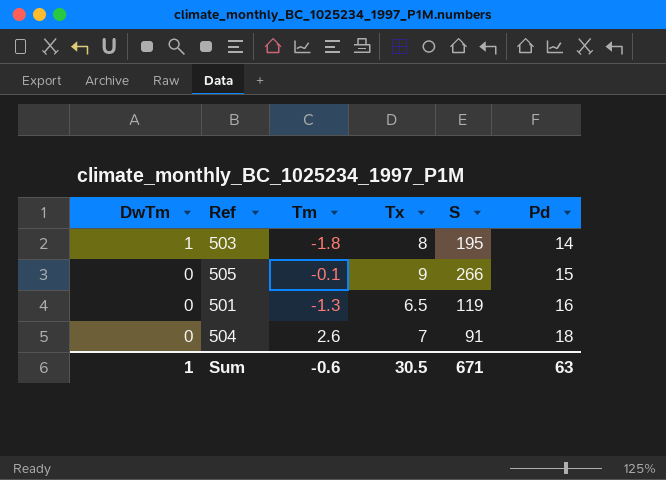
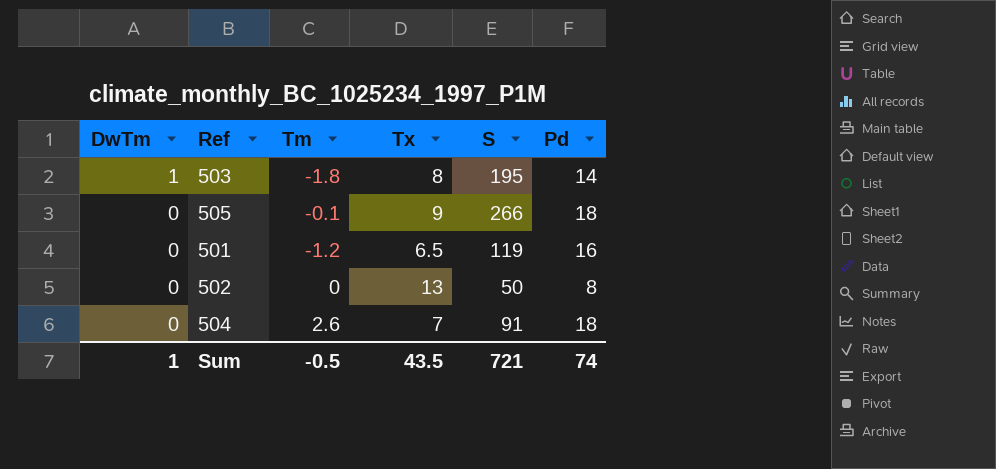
505 | Pd: 15 -> 18
501 | Tm: -1.3 -> -1.2
row 502: none -> 0 | 0 | 13 | 50 | 8
Sum | Tm: -0.6 -> -0.5
Sum | Tx: 30.5 -> 43.5
Sum | S: 671 -> 721
Sum | Pd: 63 -> 74

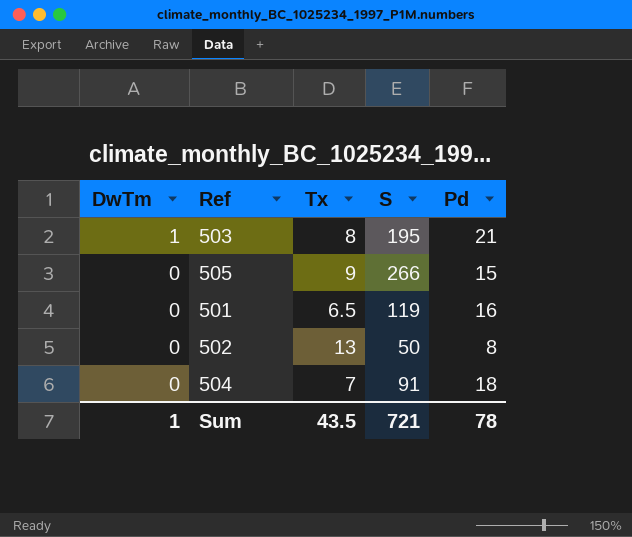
column Tm | position: 3 -> none
503 | Pd: 14 -> 21
505 | Pd: 18 -> 15
Sum | Pd: 74 -> 78

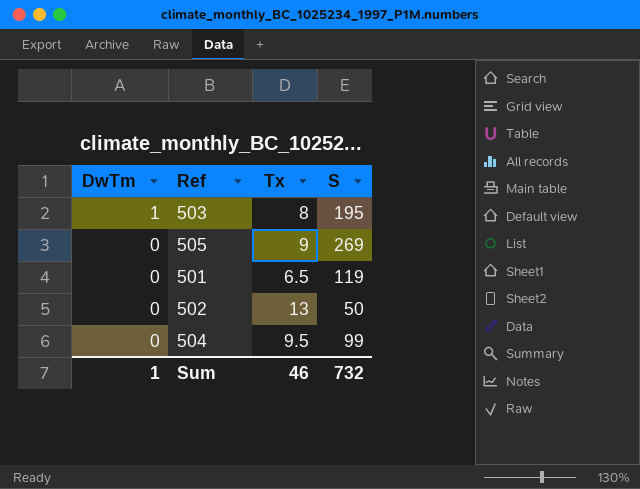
column Pd | position: 5 -> none
505 | S: 266 -> 269
504 | Tx: 7 -> 9.5
504 | S: 91 -> 99
Sum | Tx: 43.5 -> 46
Sum | S: 721 -> 732

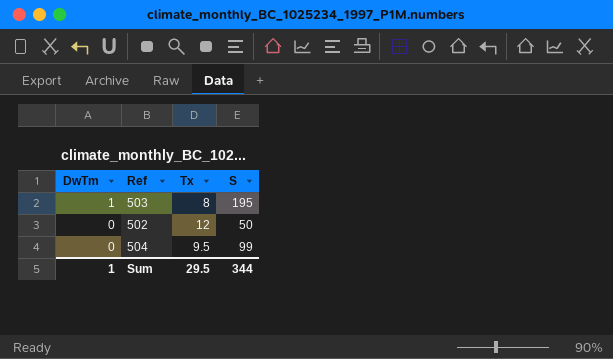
row 505: 0 | 9 | 269 -> none
row 501: 0 | 6.5 | 119 -> none
502 | Tx: 13 -> 12
Sum | Tx: 46 -> 29.5
Sum | S: 732 -> 344

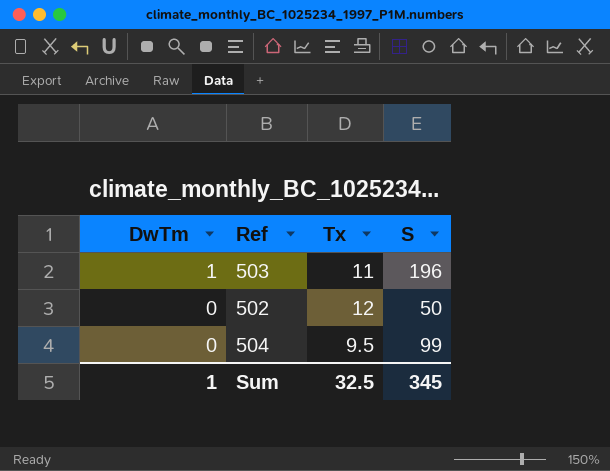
503 | Tx: 8 -> 11
503 | S: 195 -> 196
Sum | Tx: 29.5 -> 32.5
Sum | S: 344 -> 345

